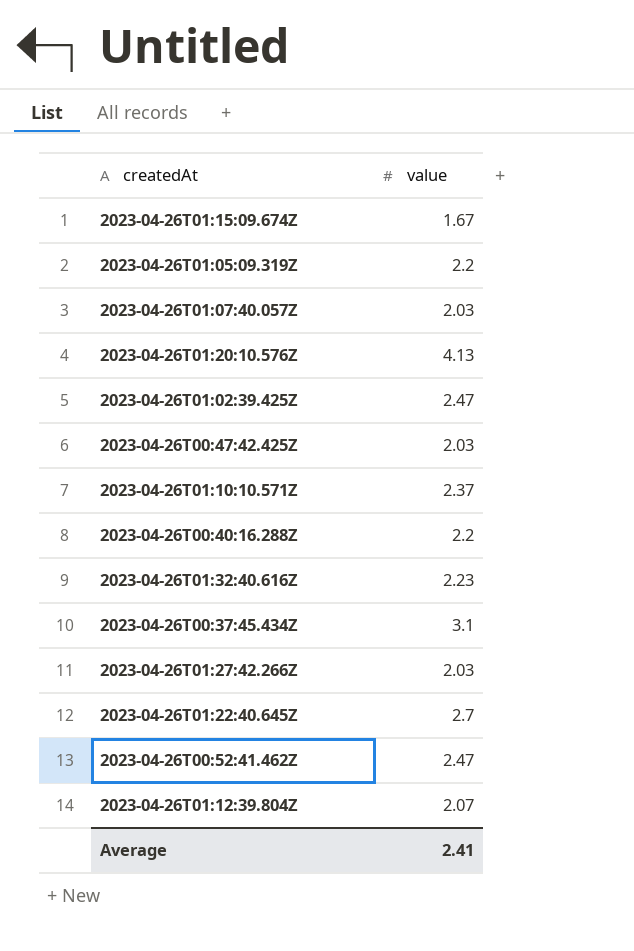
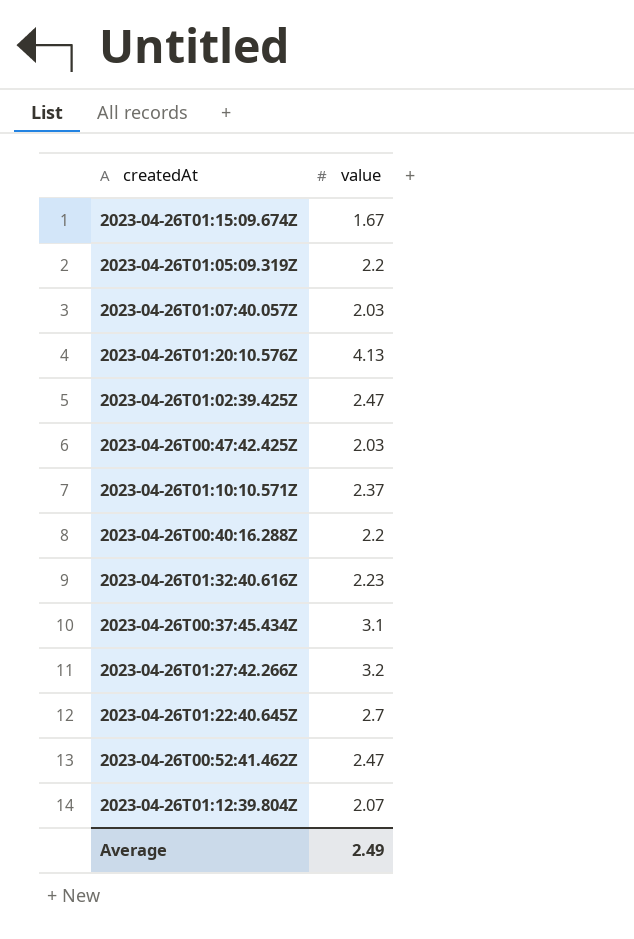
2023-04-26T01:27:42.266Z | value: 2.03 -> 3.2
Average | value: 2.41 -> 2.49

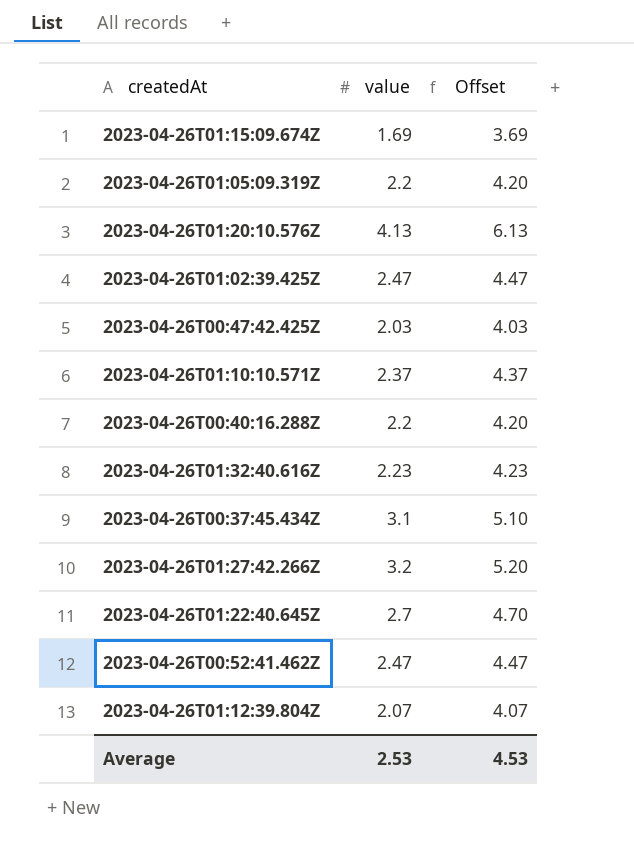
column Offset | formula: none -> [value] + 2
row 2023-04-26T01:07:40.057Z: 2.03 -> none
2023-04-26T01:15:09.674Z | value: 1.67 -> 1.69
Average | value: 2.49 -> 2.53

